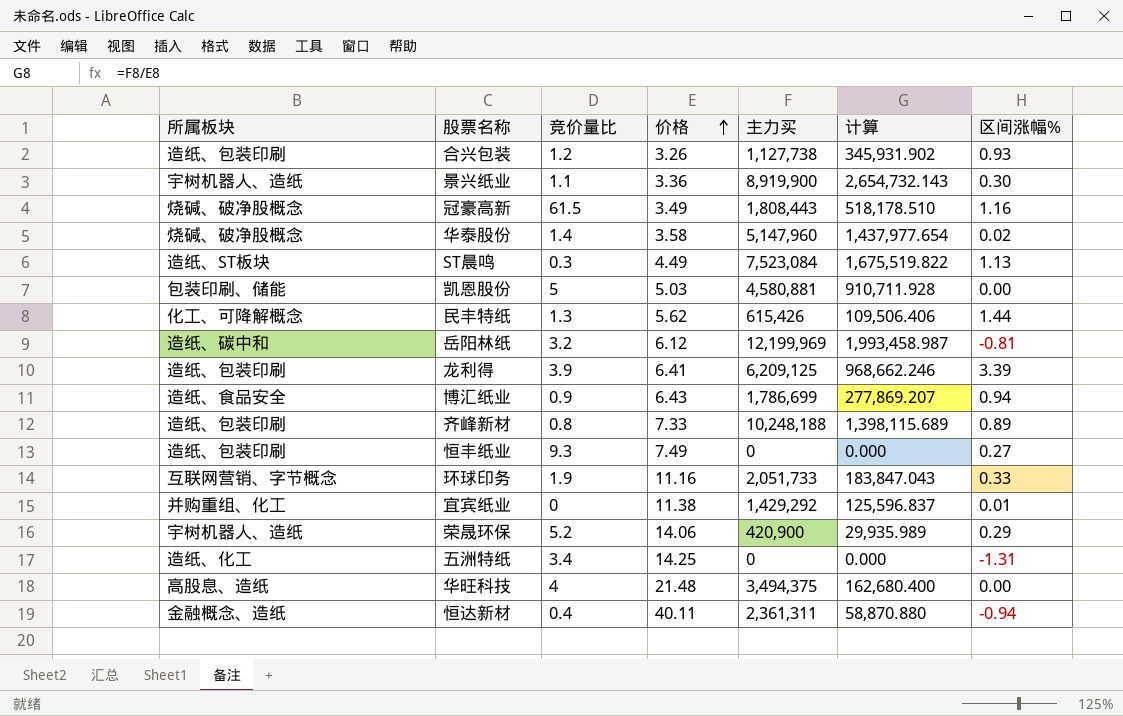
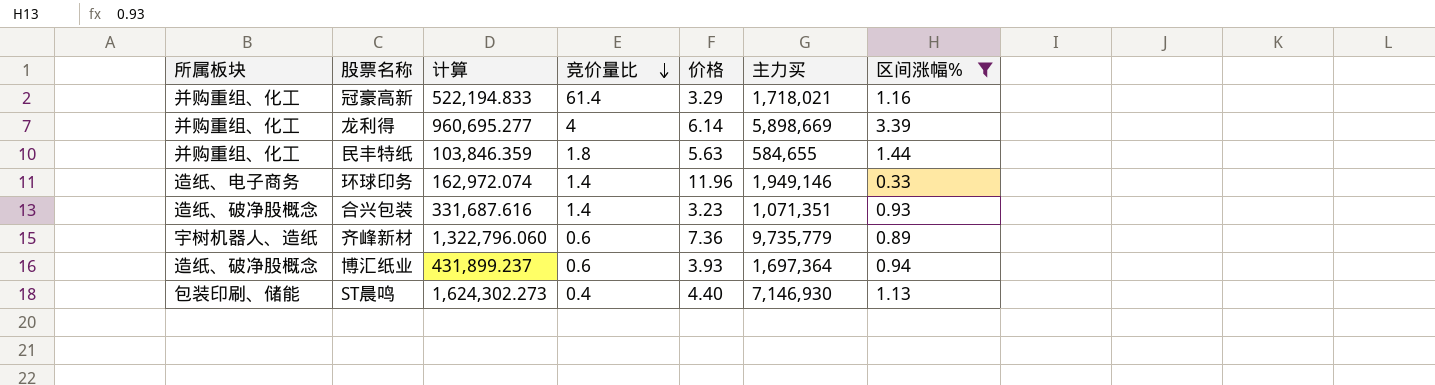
filter: none -> 区间涨幅% >= 0.33
row order: 价格 ascending -> 竞价量比 descending
column 计算 | position: 6 -> 3
冠豪高新 | 所属板块: 烧碱、破净股概念 -> 并购重组、化工
冠豪高新 | 计算: 518,178.510 -> 522,194.833
冠豪高新 | 竞价量比: 61.5 -> 61.4
冠豪高新 | 价格: 3.49 -> 3.29
冠豪高新 | 主力买: 1,808,443 -> 1,718,021
龙利得 | 所属板块: 造纸、包装印刷 -> 并购重组、化工
龙利得 | 计算: 968,662.246 -> 960,695.277
龙利得 | 竞价量比: 3.9 -> 4
龙利得 | 价格: 6.41 -> 6.14
龙利得 | 主力买: 6,209,125 -> 5,898,669
民丰特纸 | 所属板块: 化工、可降解概念 -> 并购重组、化工
民丰特纸 | 计算: 109,506.406 -> 103,846.359
民丰特纸 | 竞价量比: 1.3 -> 1.8
民丰特纸 | 价格: 5.62 -> 5.63
民丰特纸 | 主力买: 615,426 -> 584,655
环球印务 | 所属板块: 互联网营销、字节概念 -> 造纸、电子商务
环球印务 | 计算: 183,847.043 -> 162,972.074
环球印务 | 竞价量比: 1.9 -> 1.4
环球印务 | 价格: 11.16 -> 11.96
环球印务 | 主力买: 2,051,733 -> 1,949,146
合兴包装 | 所属板块: 造纸、包装印刷 -> 造纸、破净股概念
合兴包装 | 计算: 345,931.902 -> 331,687.616
合兴包装 | 竞价量比: 1.2 -> 1.4
合兴包装 | 价格: 3.26 -> 3.23
合兴包装 | 主力买: 1,127,738 -> 1,071,351
齐峰新材 | 所属板块: 造纸、包装印刷 -> 宇树机器人、造纸
齐峰新材 | 计算: 1,398,115.689 -> 1,322,796.060
齐峰新材 | 竞价量比: 0.8 -> 0.6
齐峰新材 | 价格: 7.33 -> 7.36
齐峰新材 | 主力买: 10,248,188 -> 9,735,779
博汇纸业 | 所属板块: 造纸、食品安全 -> 造纸、破净股概念
博汇纸业 | 计算: 277,869.207 -> 431,899.237
博汇纸业 | 竞价量比: 0.9 -> 0.6
博汇纸业 | 价格: 6.43 -> 3.93
博汇纸业 | 主力买: 1,786,699 -> 1,697,364
ST晨鸣 | 所属板块: 造纸、ST板块 -> 包装印刷、储能
ST晨鸣 | 计算: 1,675,519.822 -> 1,624,302.273
ST晨鸣 | 竞价量比: 0.3 -> 0.4
ST晨鸣 | 价格: 4.49 -> 4.40
ST晨鸣 | 主力买: 7,523,084 -> 7,146,930

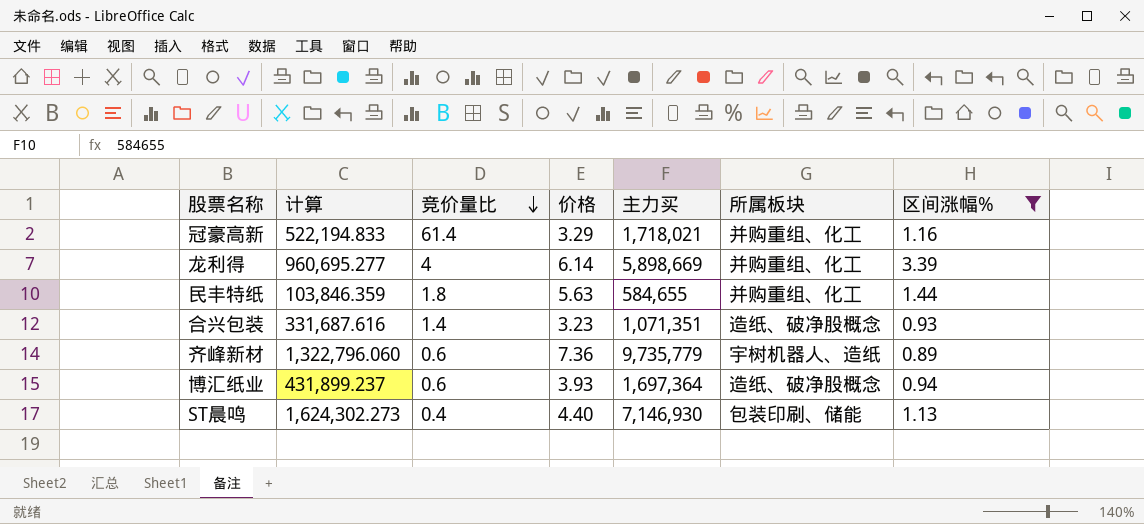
column 所属板块 | position: 1 -> 6
row 环球印务: 造纸、电子商务 | 162,972.074 | 1.4 | 11.96 | 1,949,146 | 0.33 -> none

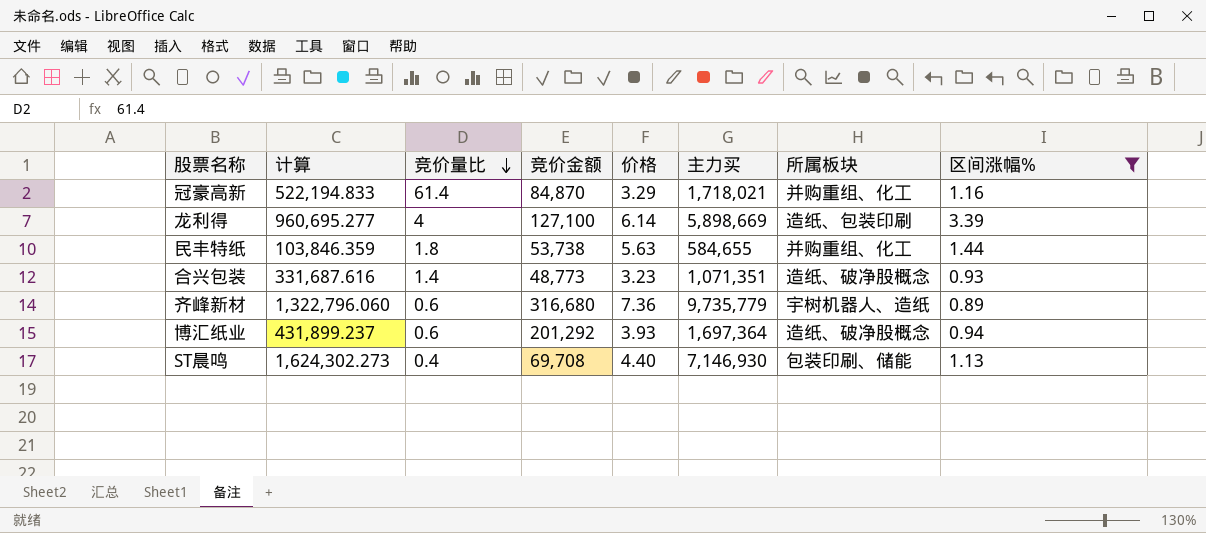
column 竞价金额 | position: none -> 4
龙利得 | 所属板块: 并购重组、化工 -> 造纸、包装印刷

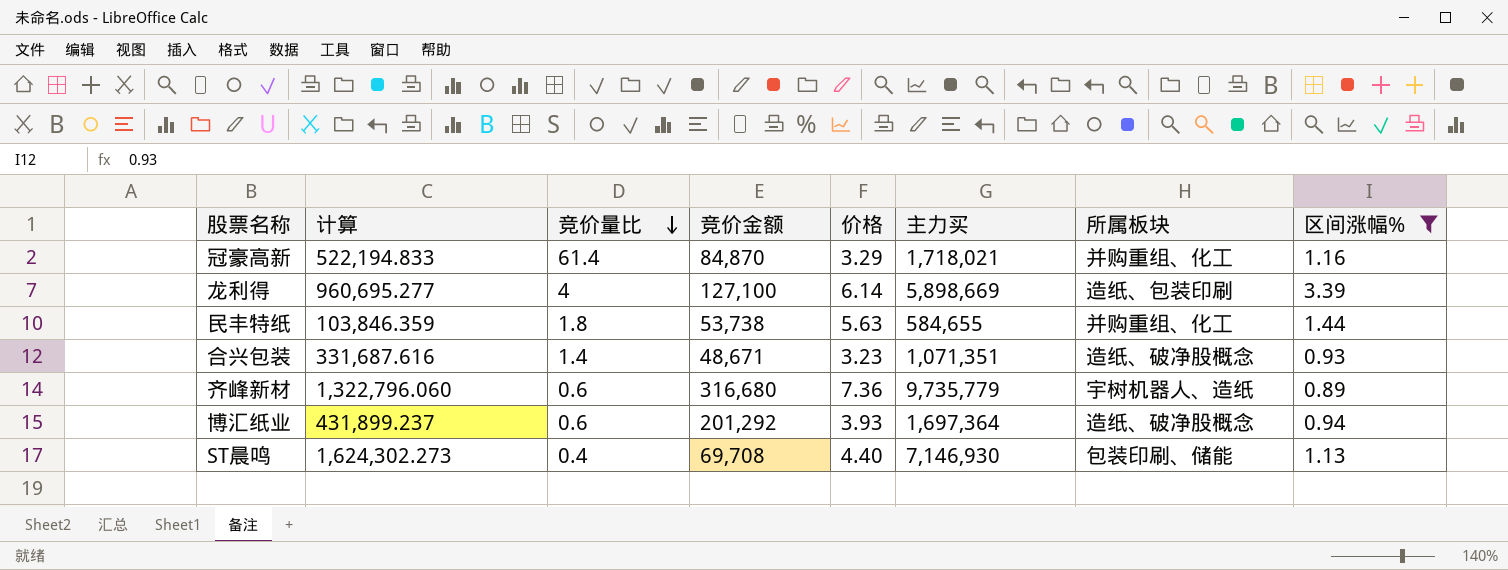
合兴包装 | 竞价金额: 48,773 -> 48,671

